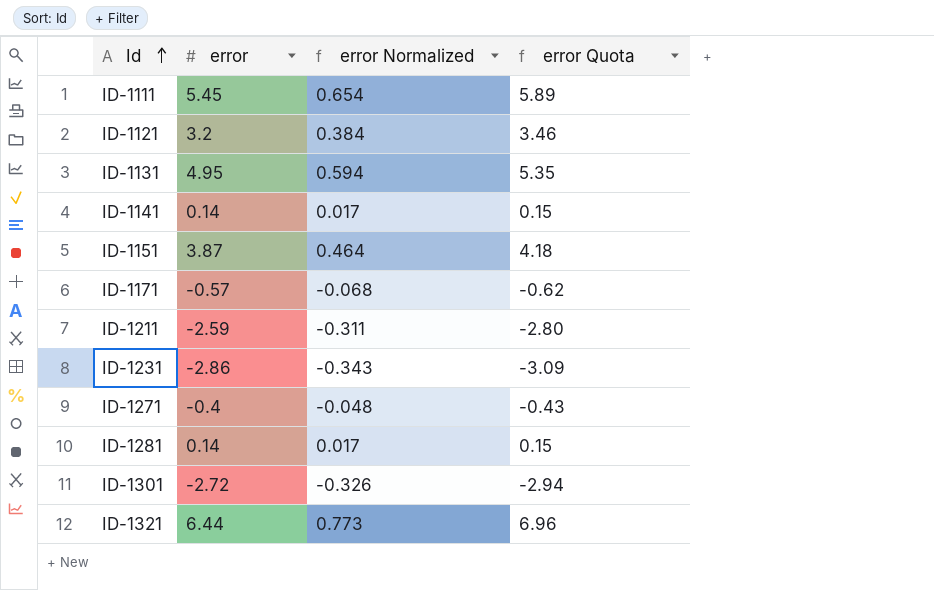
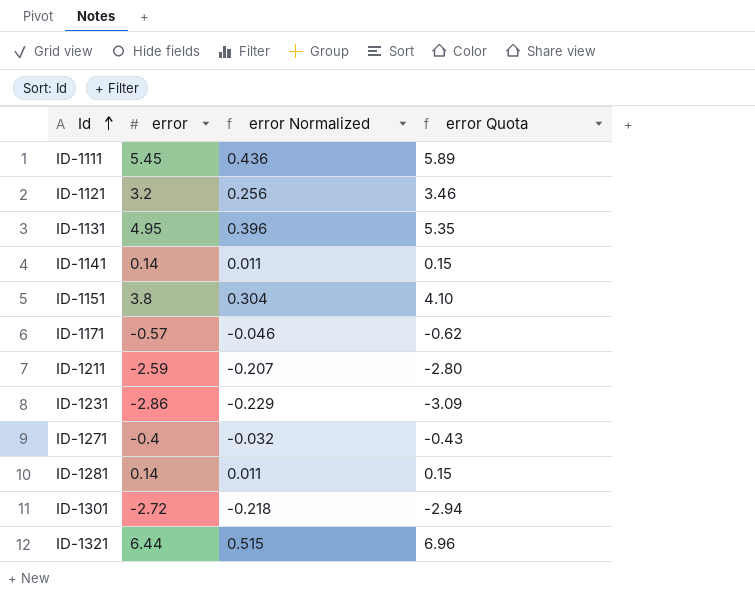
column error Normalized | formula: [error] * 0.12 -> [error] * 0.08
ID-1151 | error: 3.87 -> 3.8
ID-1151 | error Quota: 4.18 -> 4.10

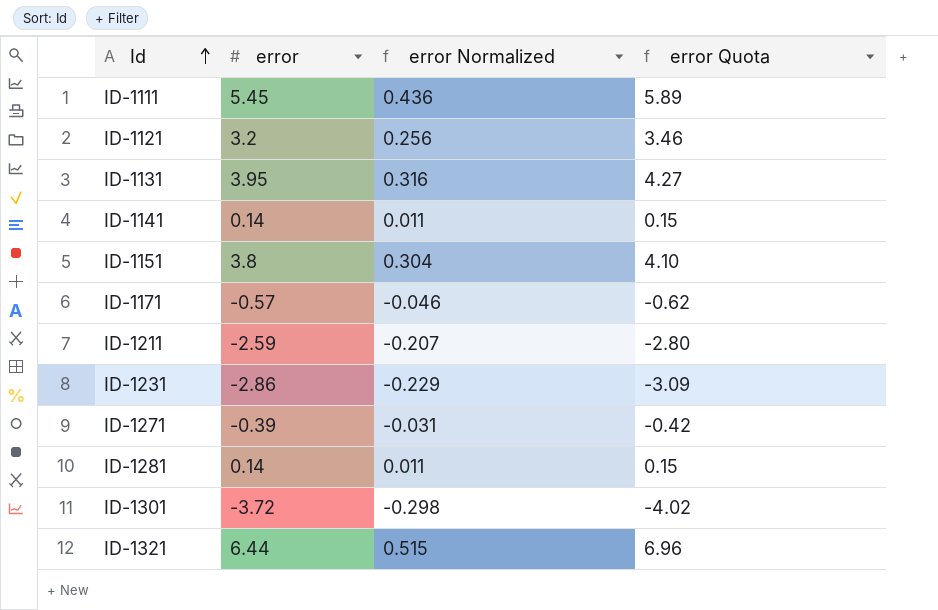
ID-1131 | error: 4.95 -> 3.95
ID-1131 | error Normalized: 0.396 -> 0.316
ID-1131 | error Quota: 5.35 -> 4.27
ID-1271 | error: -0.4 -> -0.39
ID-1271 | error Normalized: -0.032 -> -0.031
ID-1271 | error Quota: -0.43 -> -0.42
ID-1301 | error: -2.72 -> -3.72
ID-1301 | error Normalized: -0.218 -> -0.298
ID-1301 | error Quota: -2.94 -> -4.02

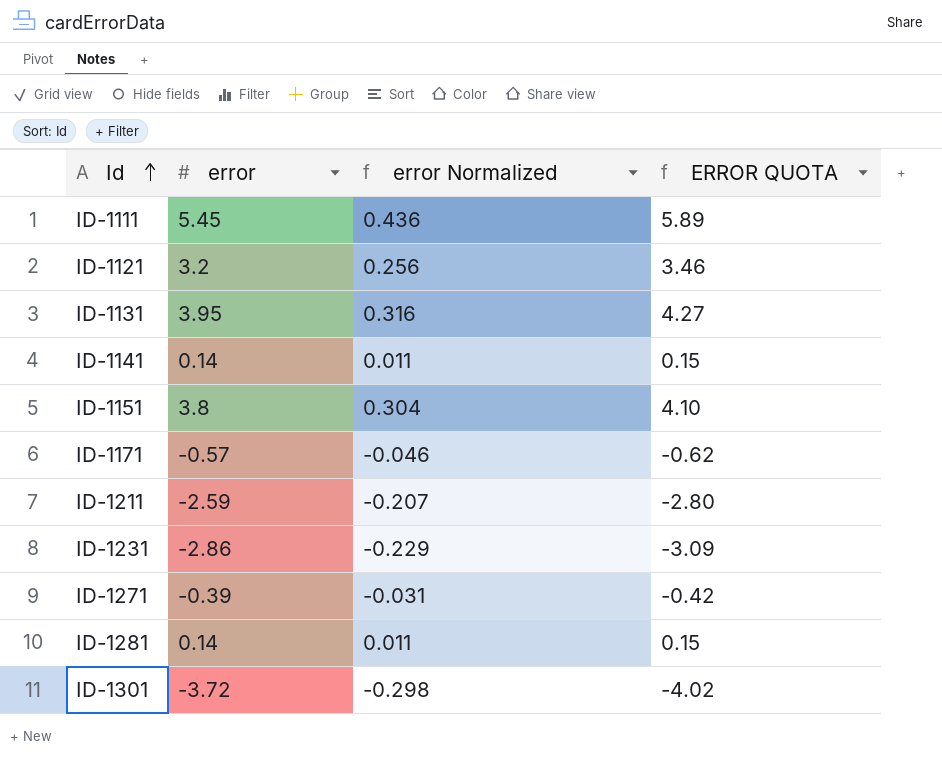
column name: error Quota -> ERROR QUOTA
row ID-1321: 6.44 | 0.515 | 6.96 -> none

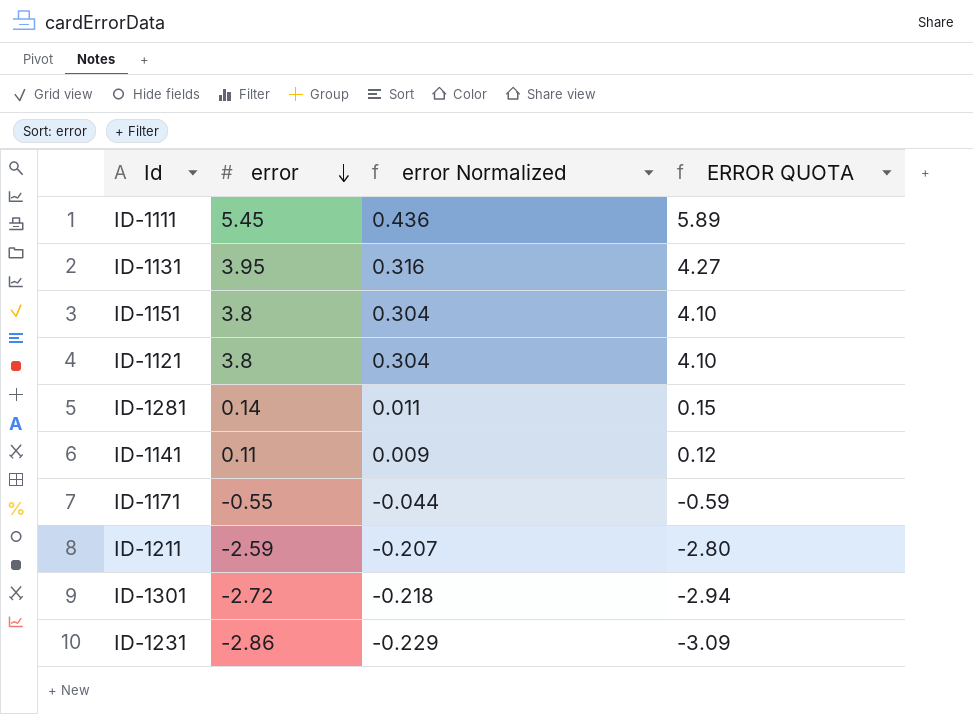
row order: Id ascending -> error descending
row ID-1271: -0.39 | -0.031 | -0.42 -> none
ID-1121 | error: 3.2 -> 3.8
ID-1121 | error Normalized: 0.256 -> 0.304
ID-1121 | ERROR QUOTA: 3.46 -> 4.10
ID-1141 | error: 0.14 -> 0.11
ID-1141 | error Normalized: 0.011 -> 0.009
ID-1141 | ERROR QUOTA: 0.15 -> 0.12
ID-1171 | error: -0.57 -> -0.55
ID-1171 | error Normalized: -0.046 -> -0.044
ID-1171 | ERROR QUOTA: -0.62 -> -0.59
ID-1301 | error: -3.72 -> -2.72
ID-1301 | error Normalized: -0.298 -> -0.218
ID-1301 | ERROR QUOTA: -4.02 -> -2.94

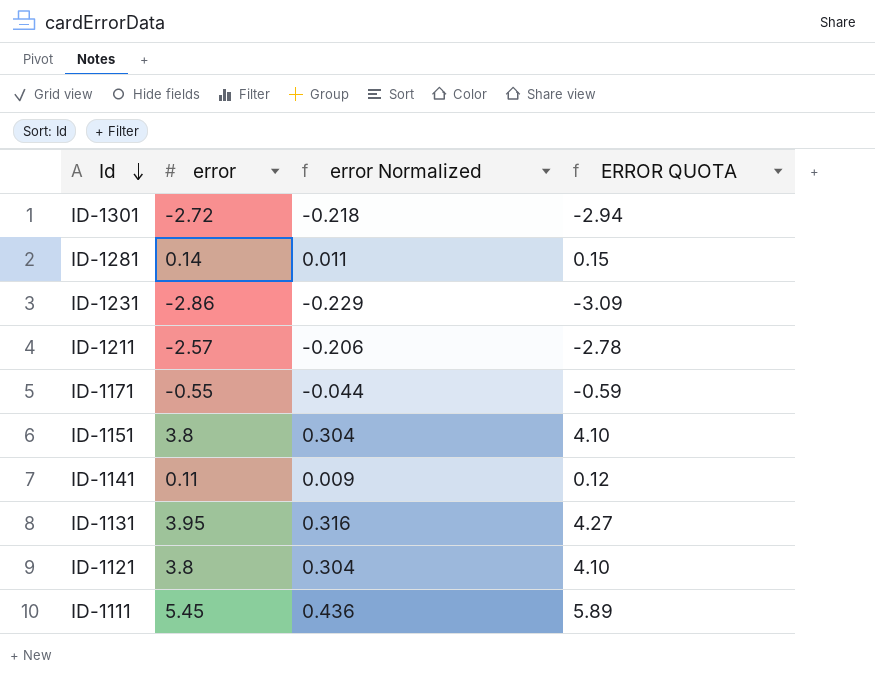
row order: error descending -> Id descending
ID-1211 | error: -2.59 -> -2.57
ID-1211 | error Normalized: -0.207 -> -0.206
ID-1211 | ERROR QUOTA: -2.80 -> -2.78

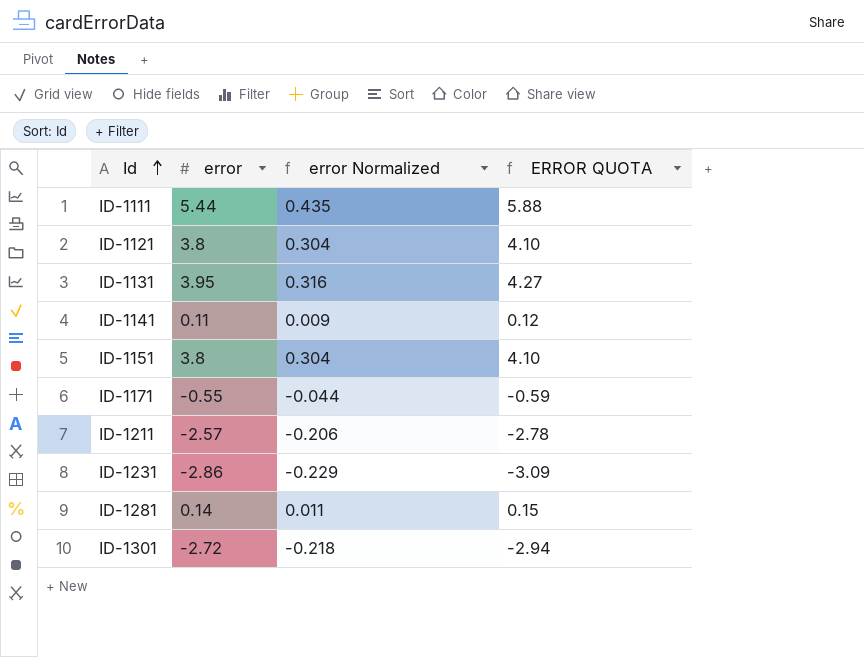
row order: Id descending -> Id ascending
ID-1111 | error: 5.45 -> 5.44
ID-1111 | error Normalized: 0.436 -> 0.435
ID-1111 | ERROR QUOTA: 5.89 -> 5.88

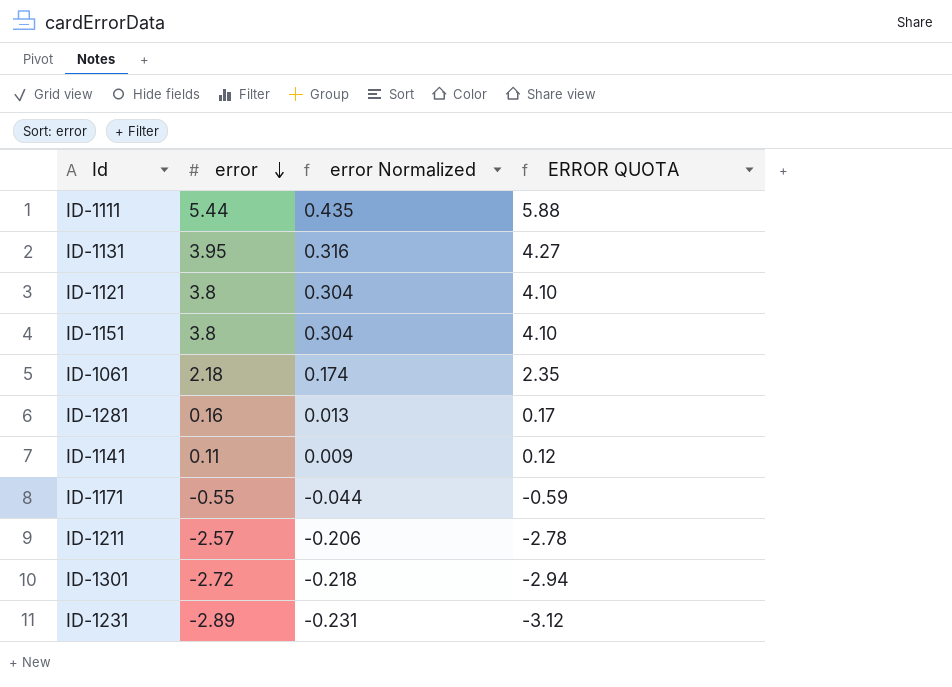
row order: Id ascending -> error descending
row ID-1061: none -> 2.18 | 0.174 | 2.35
ID-1281 | error: 0.14 -> 0.16
ID-1281 | error Normalized: 0.011 -> 0.013
ID-1281 | ERROR QUOTA: 0.15 -> 0.17
ID-1231 | error: -2.86 -> -2.89
ID-1231 | error Normalized: -0.229 -> -0.231
ID-1231 | ERROR QUOTA: -3.09 -> -3.12

